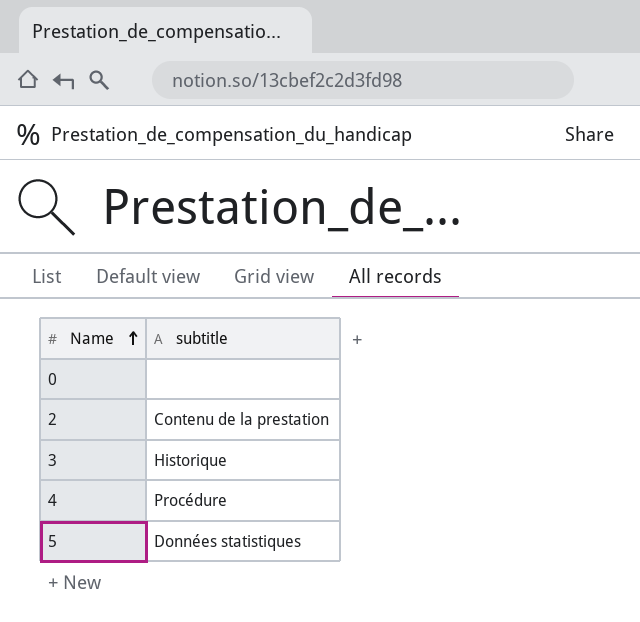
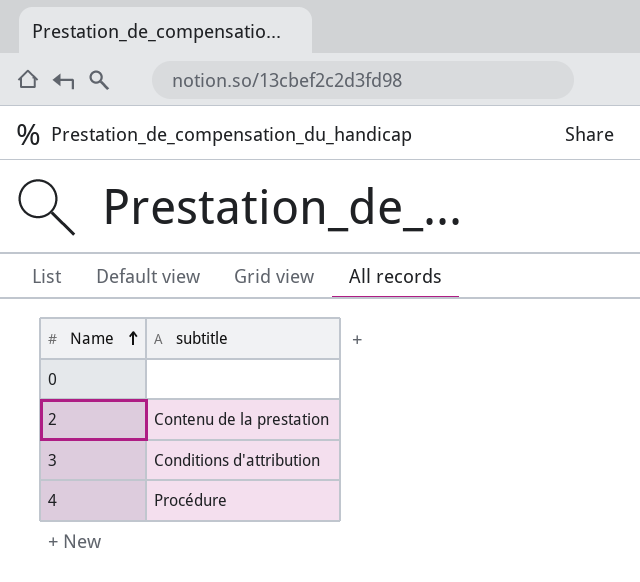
row 5: Données statistiques -> none
3 | subtitle: Historique -> Conditions d'attribution

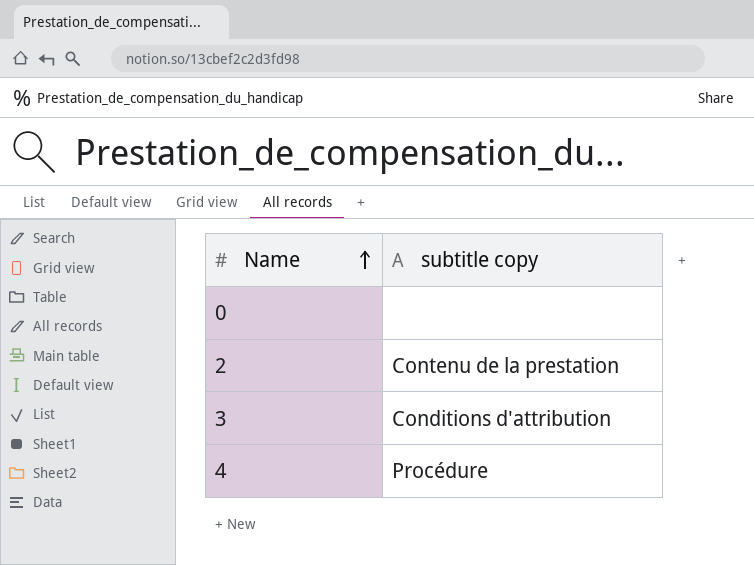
column name: subtitle -> subtitle copy

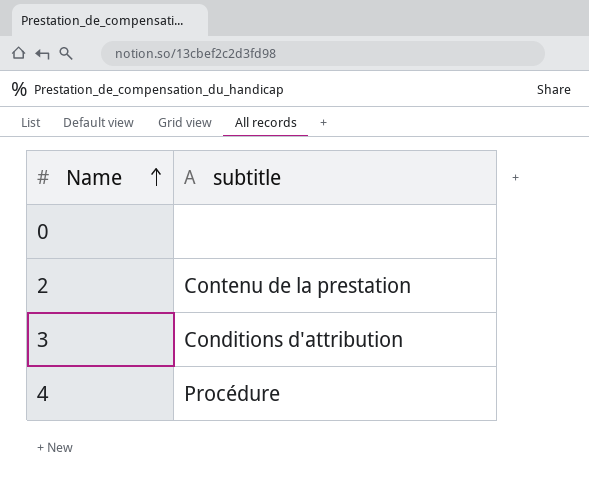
column name: subtitle copy -> subtitle

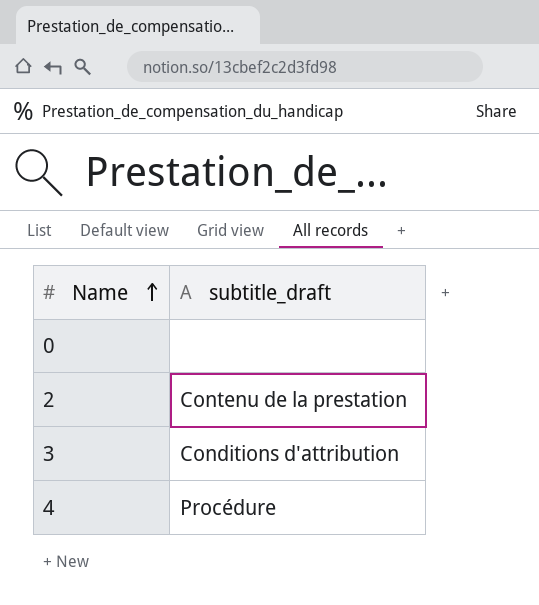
column name: subtitle -> subtitle_draft

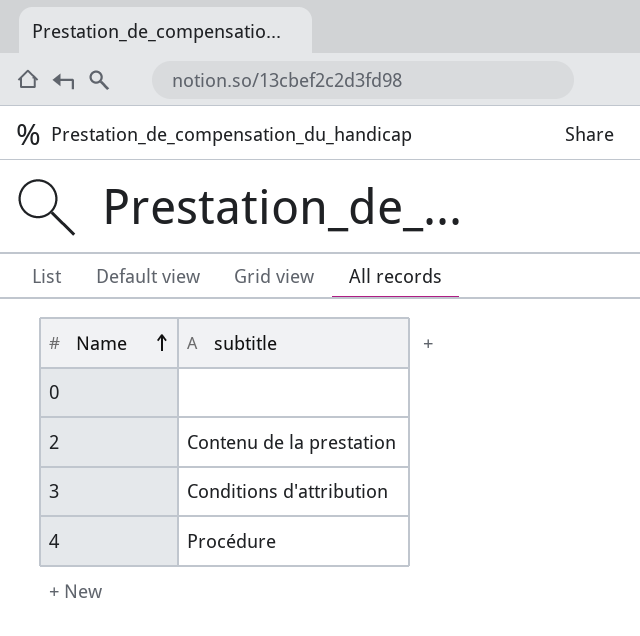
column name: subtitle_draft -> subtitle

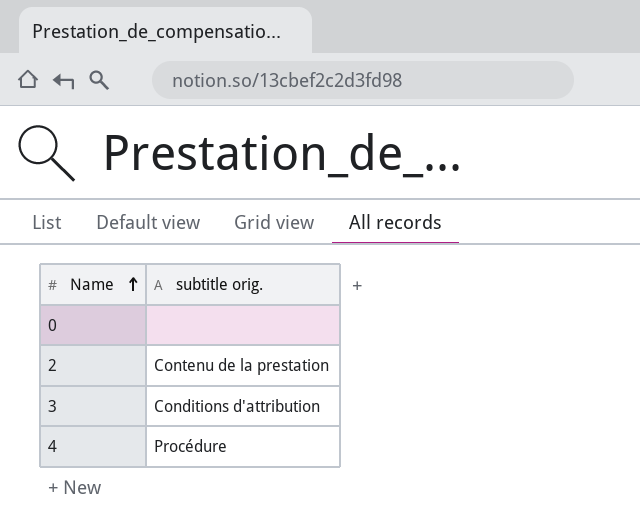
column name: subtitle -> subtitle orig.

